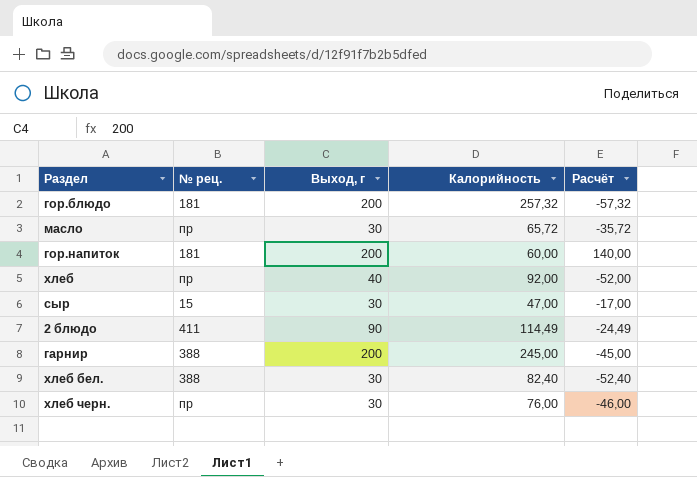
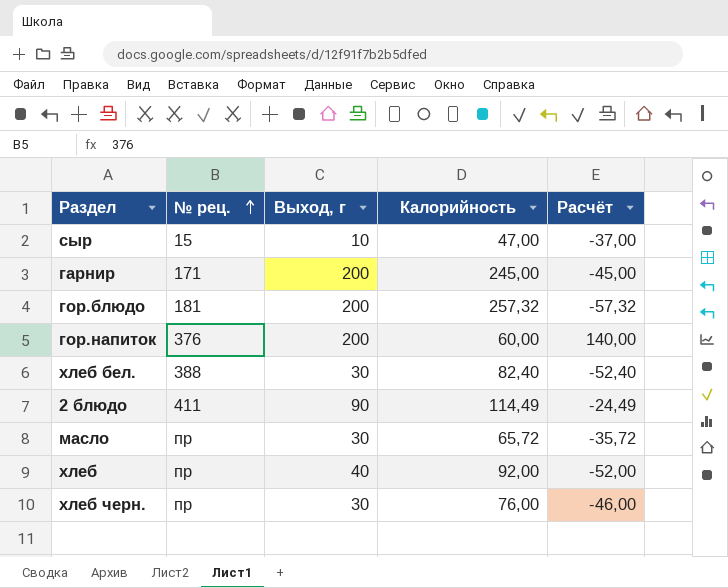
row order: none -> № рец. ascending
сыр | Выход, г: 30 -> 10
сыр | Расчёт: -17,00 -> -37,00
гарнир | № рец.: 388 -> 171
гор.напиток | № рец.: 181 -> 376

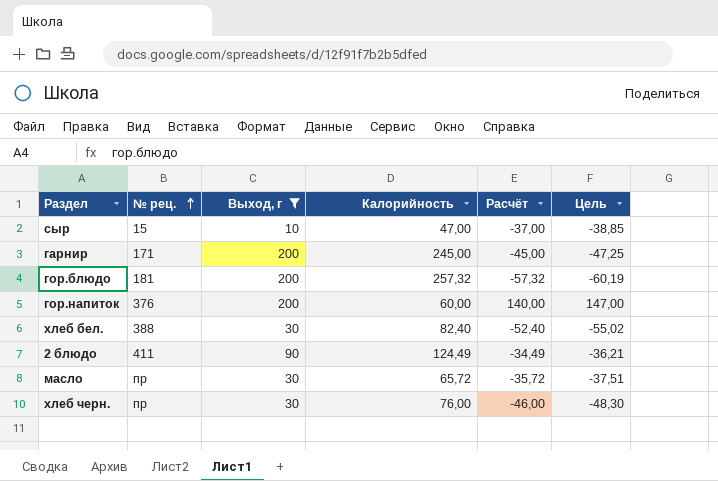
filter: none -> Выход, г != 40
column Цель | formula: none -> [Расчёт] * 1,05
2 блюдо | Калорийность: 114,49 -> 124,49
2 блюдо | Расчёт: -24,49 -> -34,49

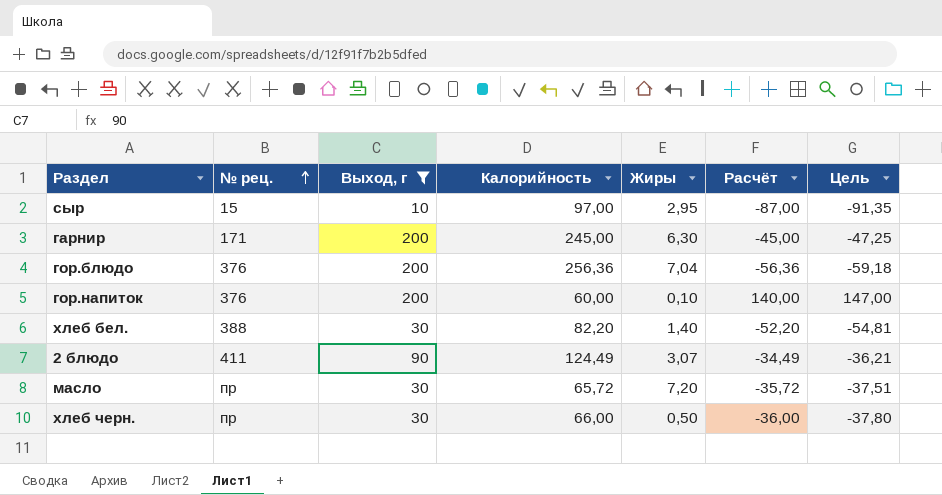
column Жиры | position: none -> 5
сыр | Калорийность: 47,00 -> 97,00
сыр | Расчёт: -37,00 -> -87,00
сыр | Цель: -38,85 -> -91,35
гор.блюдо | № рец.: 181 -> 376
гор.блюдо | Калорийность: 257,32 -> 256,36
гор.блюдо | Расчёт: -57,32 -> -56,36
гор.блюдо | Цель: -60,19 -> -59,18
хлеб бел. | Калорийность: 82,40 -> 82,20
хлеб бел. | Расчёт: -52,40 -> -52,20
хлеб бел. | Цель: -55,02 -> -54,81
хлеб черн. | Калорийность: 76,00 -> 66,00
хлеб черн. | Расчёт: -46,00 -> -36,00
хлеб черн. | Цель: -48,30 -> -37,80

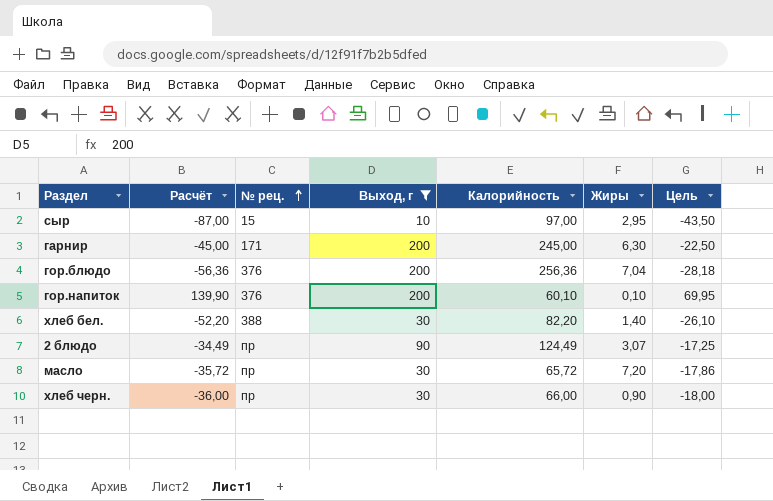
column Расчёт | position: 6 -> 2
column Цель | formula: [Расчёт] * 1,05 -> [Расчёт] * 0,5
гор.напиток | Расчёт: 140,00 -> 139,90
гор.напиток | Калорийность: 60,00 -> 60,10
2 блюдо | № рец.: 411 -> пр
хлеб черн. | Жиры: 0,50 -> 0,90

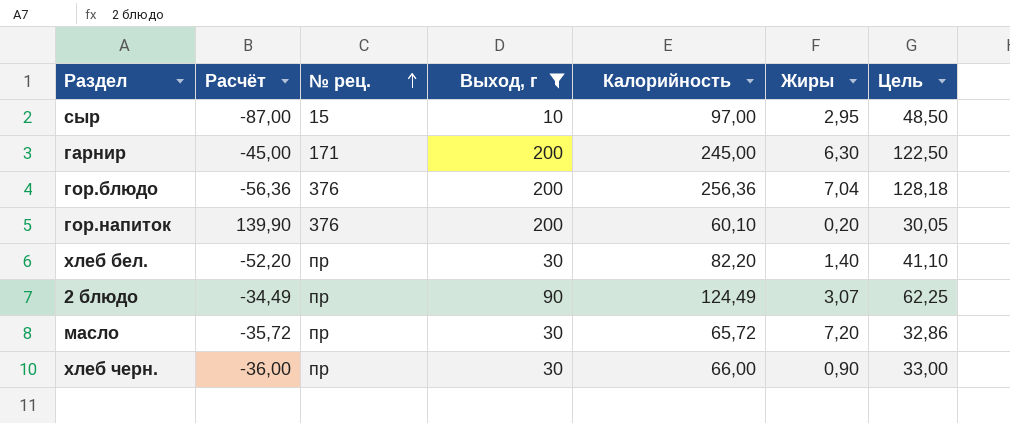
column Цель | formula: [Расчёт] * 0,5 -> [Калорийность] * 0,5
гор.напиток | Жиры: 0,10 -> 0,20
хлеб бел. | № рец.: 388 -> пр

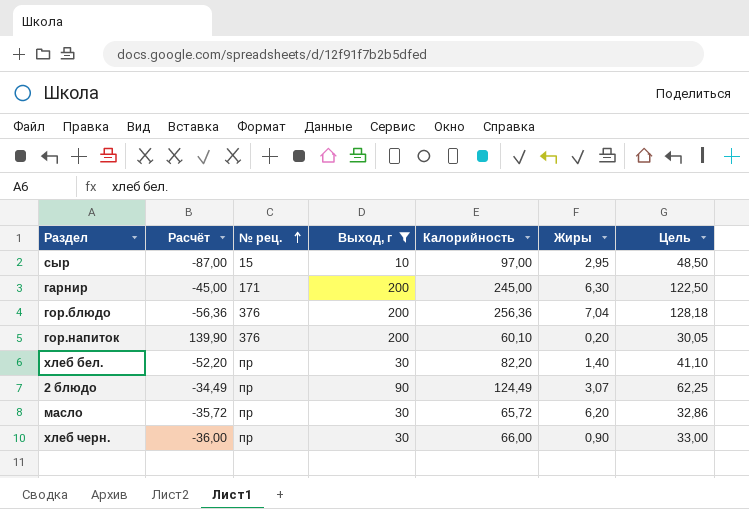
масло | Жиры: 7,20 -> 6,20

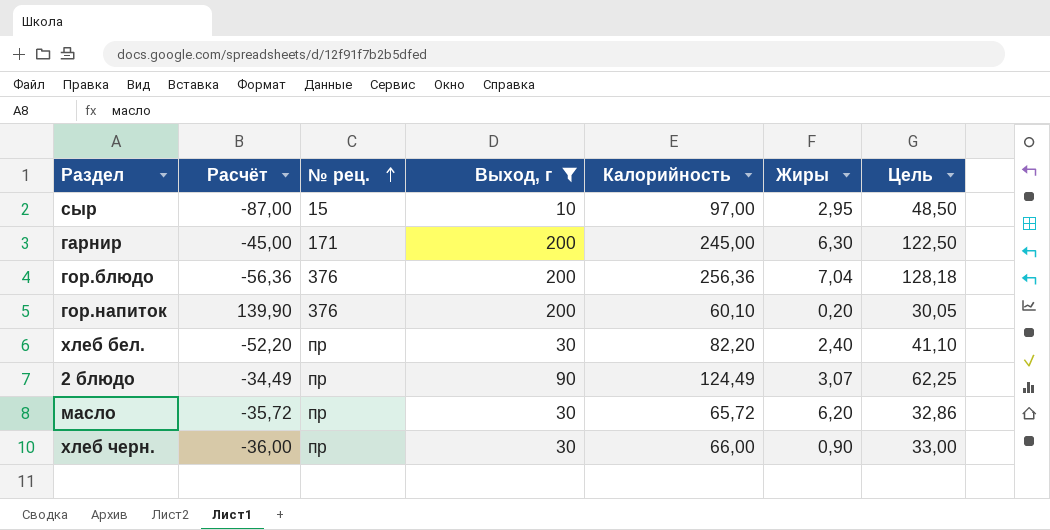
хлеб бел. | Жиры: 1,40 -> 2,40

